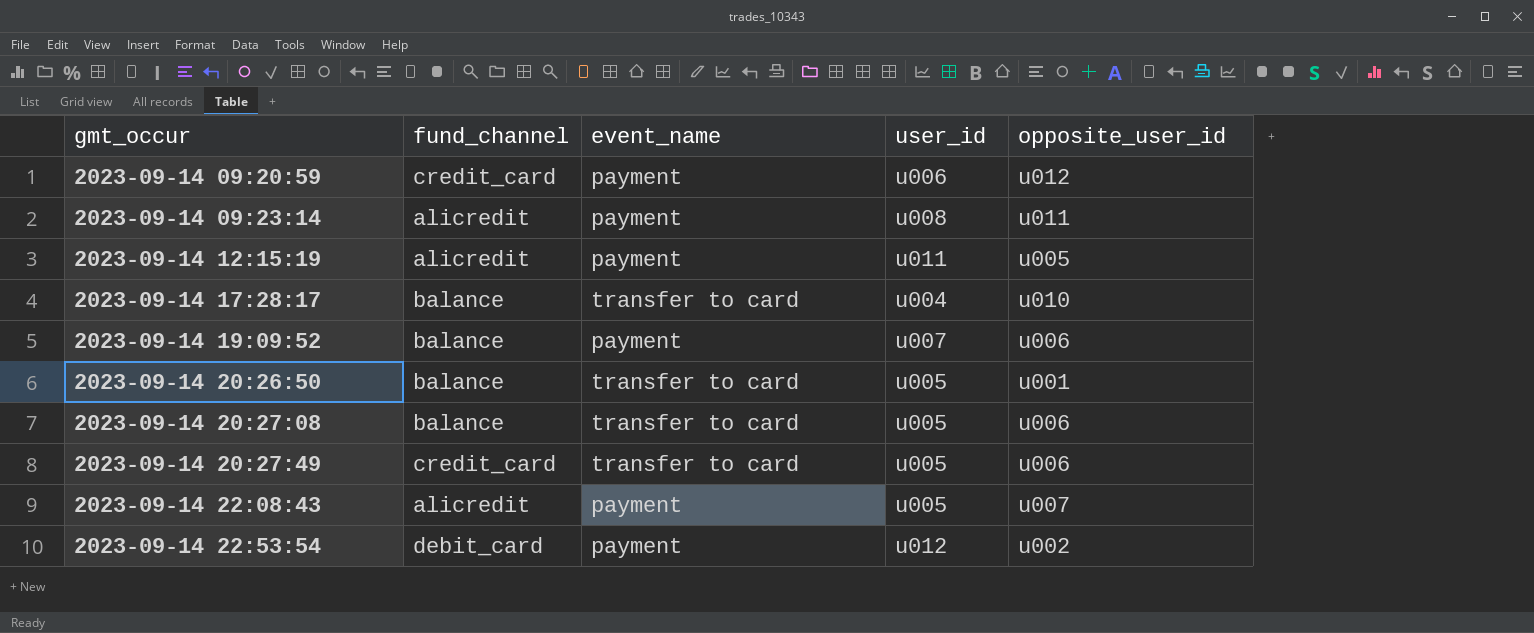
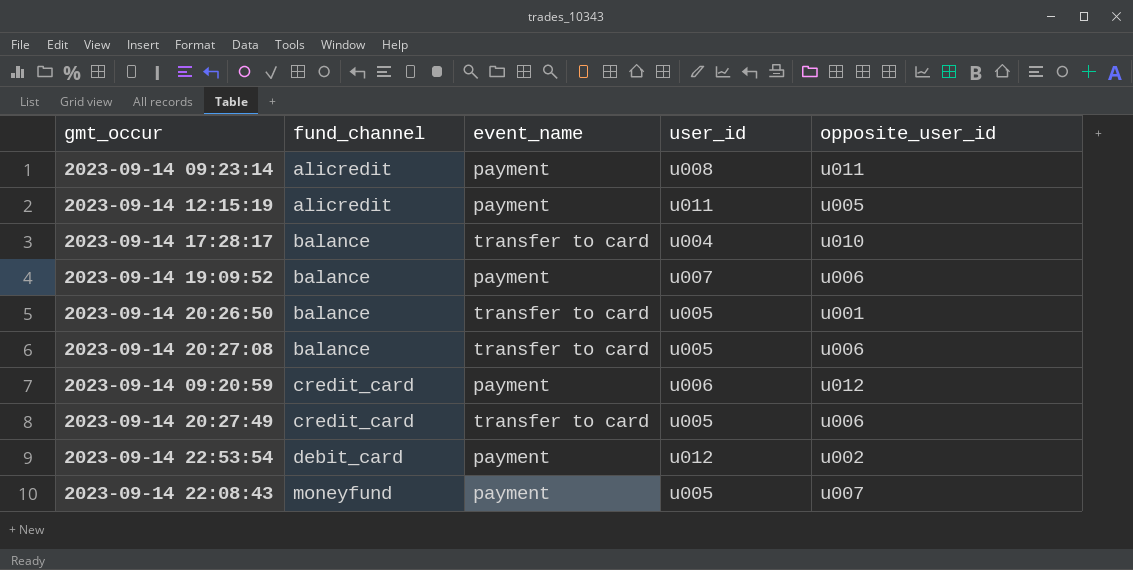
row order: gmt_occur ascending -> fund_channel ascending
2023-09-14 22:08:43 | fund_channel: alicredit -> moneyfund

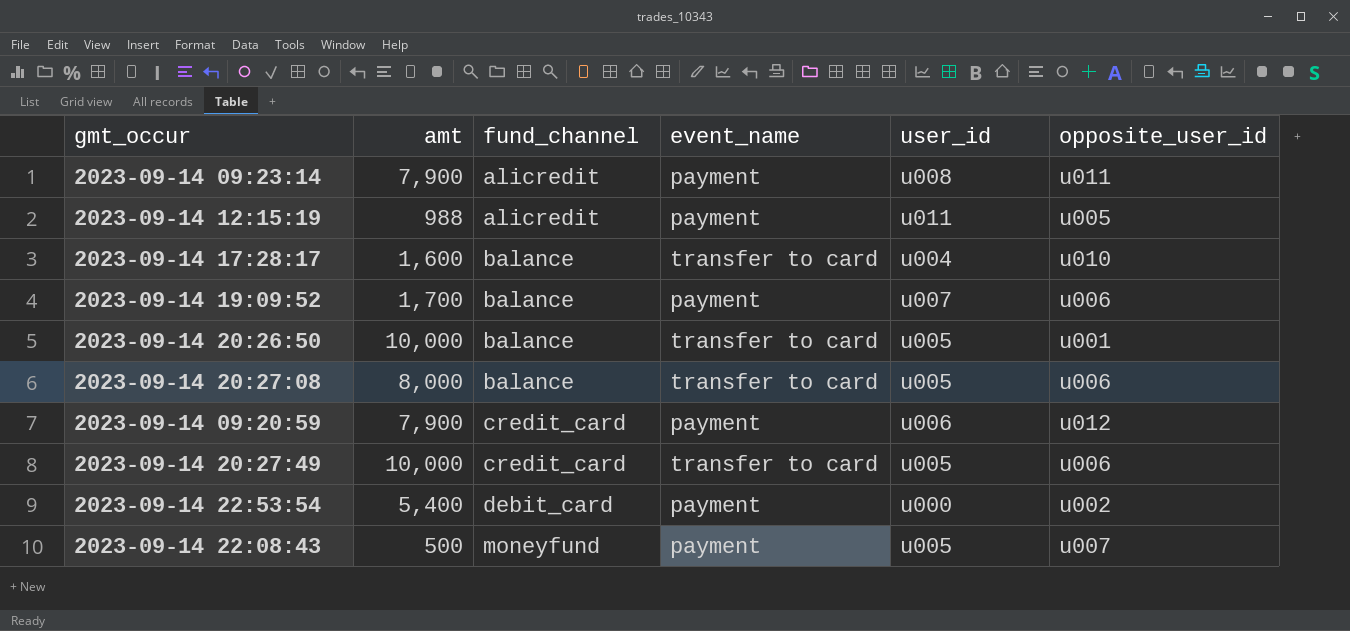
column amt | position: none -> 2
2023-09-14 22:53:54 | user_id: u012 -> u000

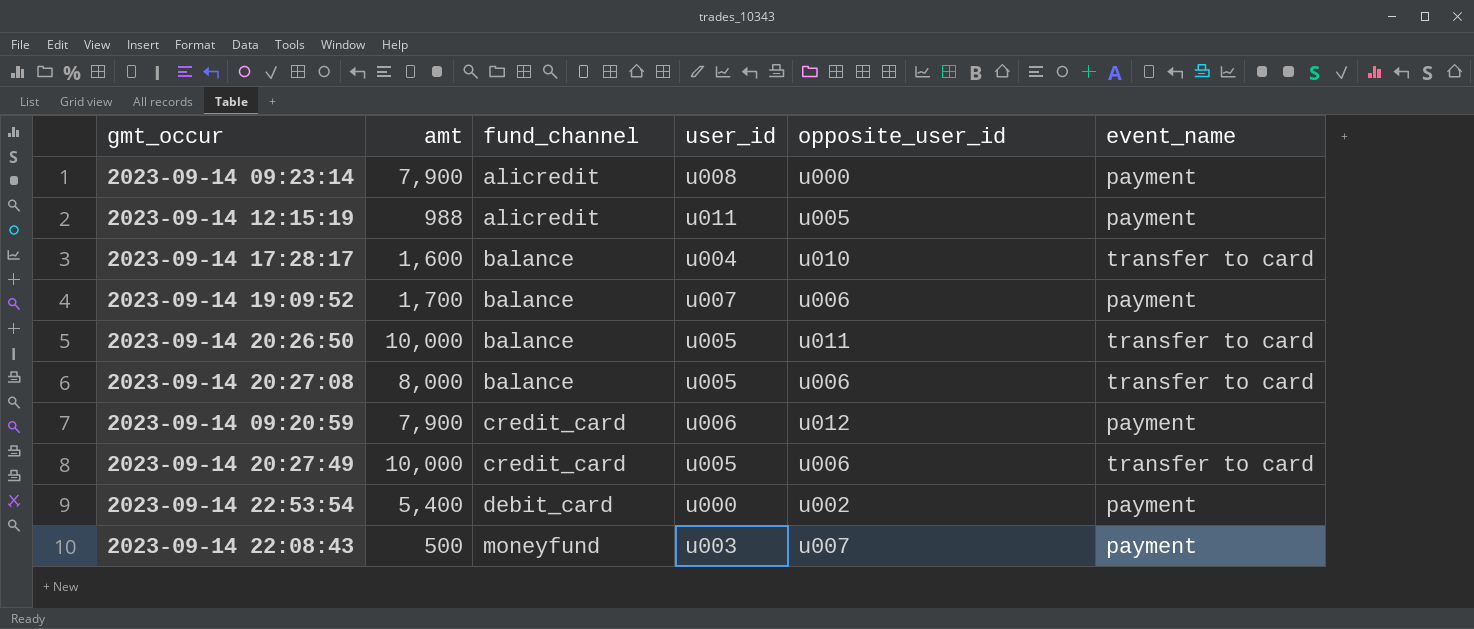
column event_name | position: 4 -> 6
2023-09-14 09:23:14 | opposite_user_id: u011 -> u000
2023-09-14 20:26:50 | opposite_user_id: u001 -> u011
2023-09-14 22:08:43 | user_id: u005 -> u003

